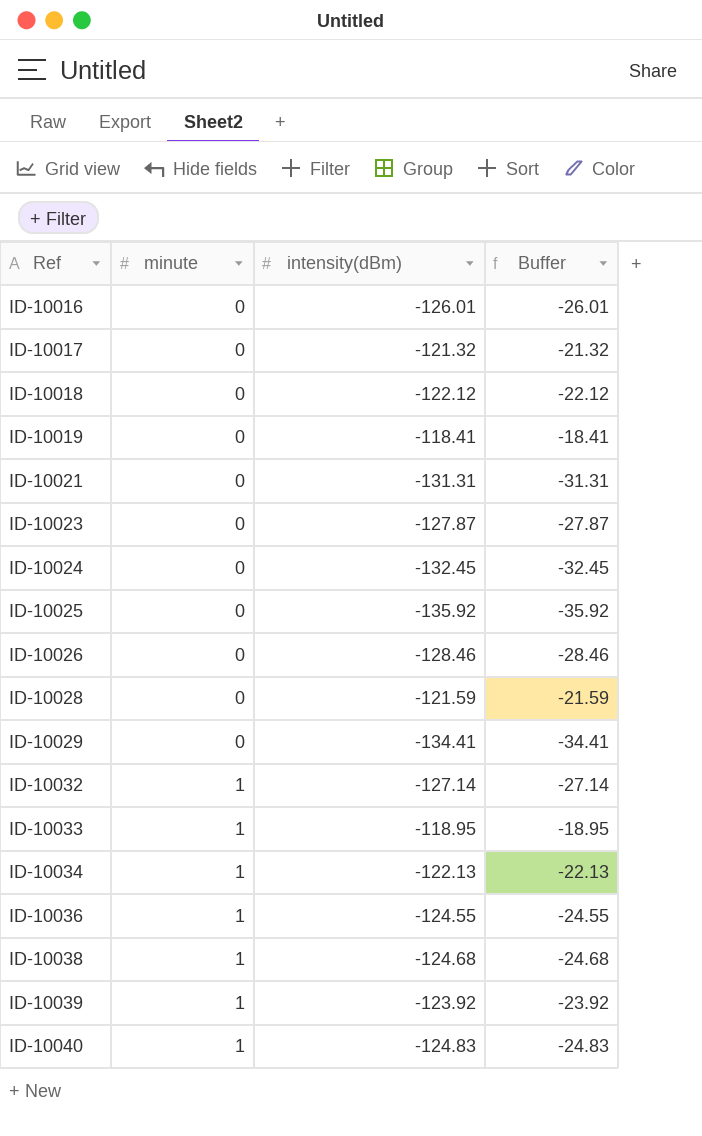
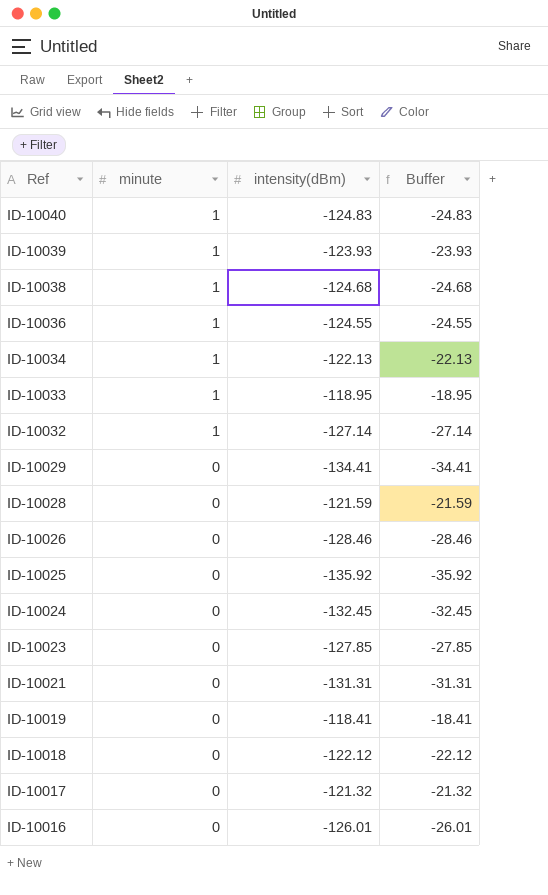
row order: Ref ascending -> Ref descending
ID-10039 | intensity(dBm): -123.92 -> -123.93
ID-10039 | Buffer: -23.92 -> -23.93
ID-10023 | intensity(dBm): -127.87 -> -127.85
ID-10023 | Buffer: -27.87 -> -27.85

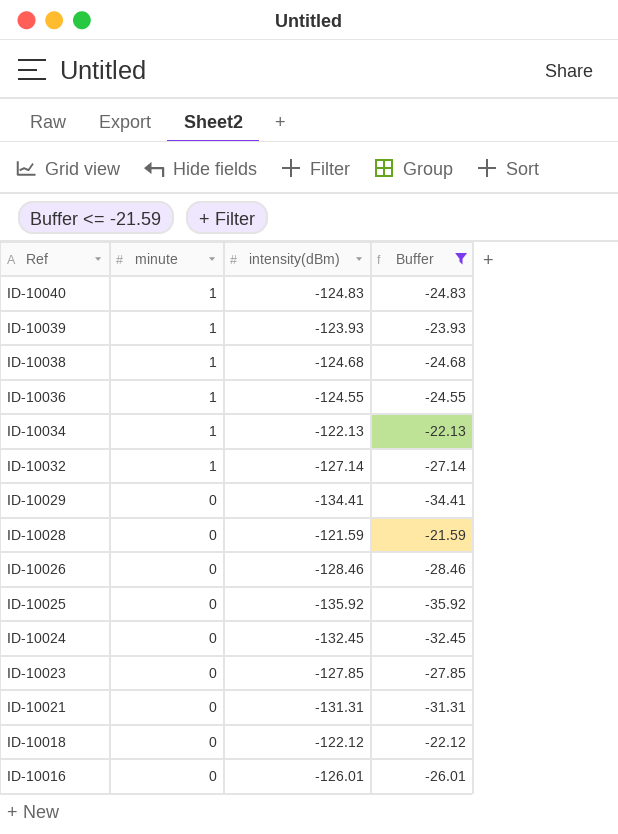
filter: none -> Buffer <= -21.59

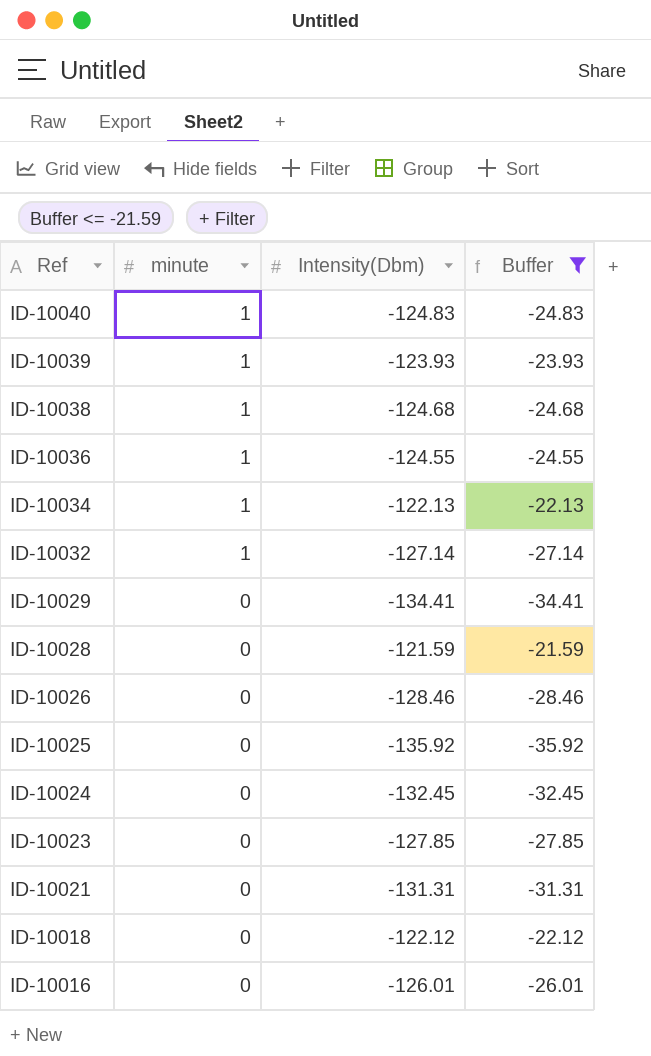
column name: intensity(dBm) -> Intensity(Dbm)

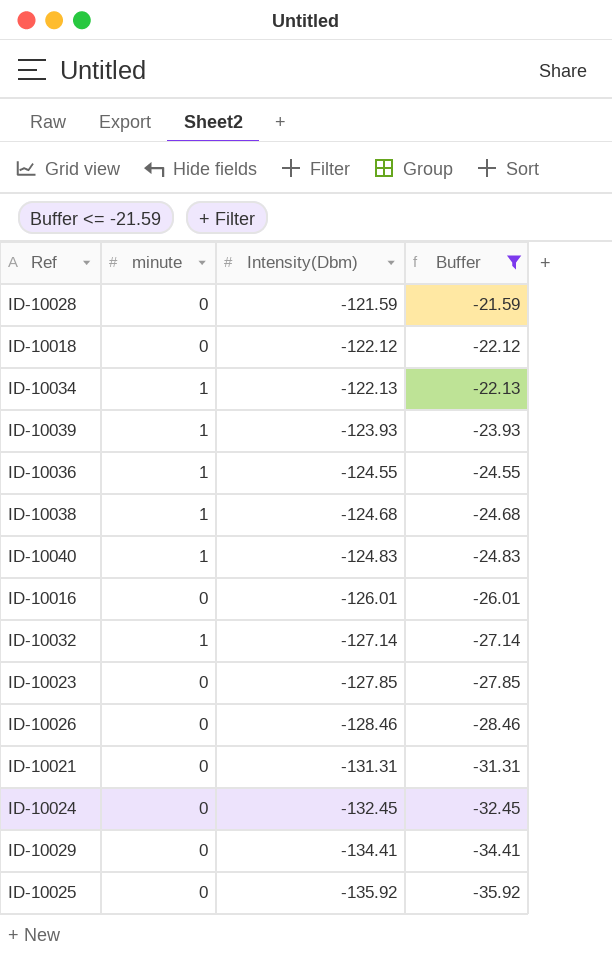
row order: Ref descending -> Intensity(Dbm) descending

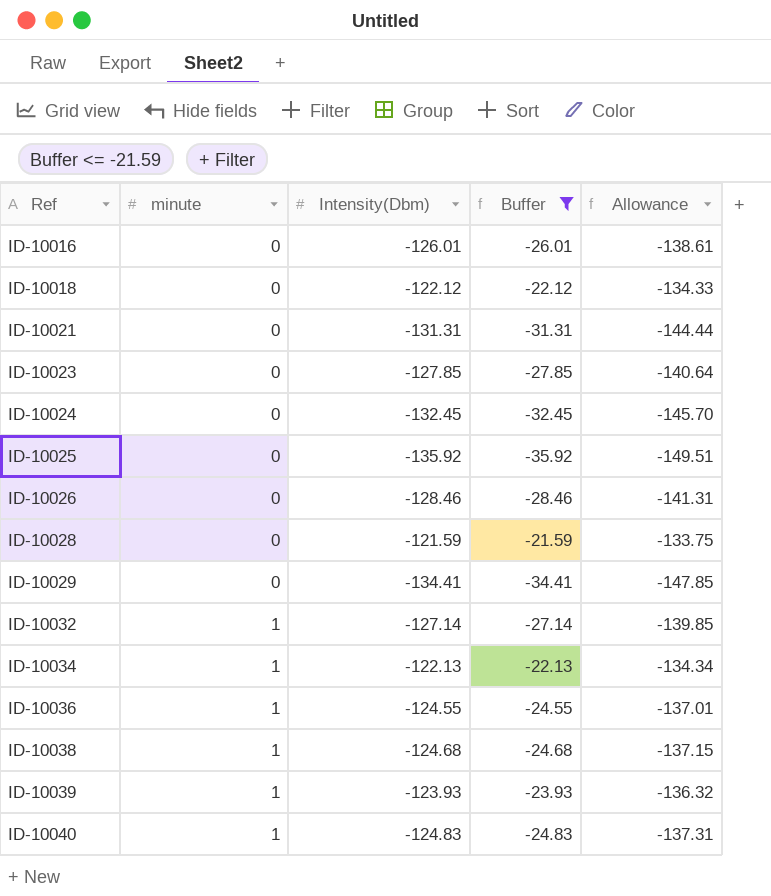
row order: Intensity(Dbm) descending -> Ref ascending
column Allowance | formula: none -> [Intensity(Dbm)] * 1.1

